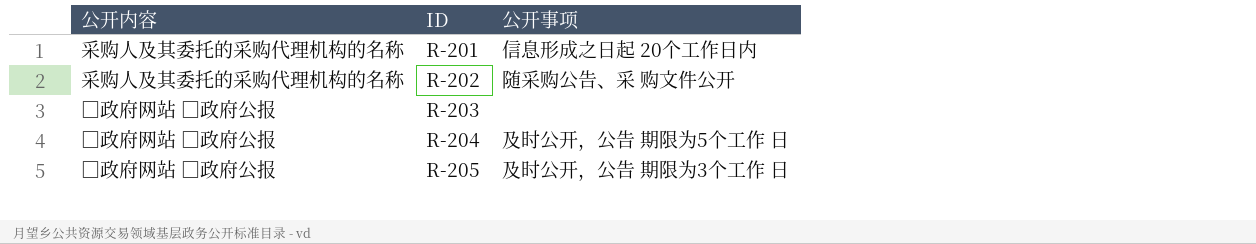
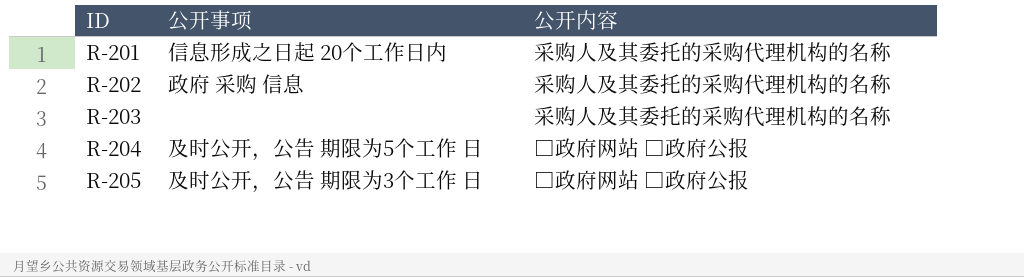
column 公开内容 | position: 1 -> 3
R-202 | 公开事项: 随采购公告、采 购文件公开 -> 政府 采购 信息
R-203 | 公开内容: □政府网站 □政府公报 -> 采购人及其委托的采购代理机构的名称

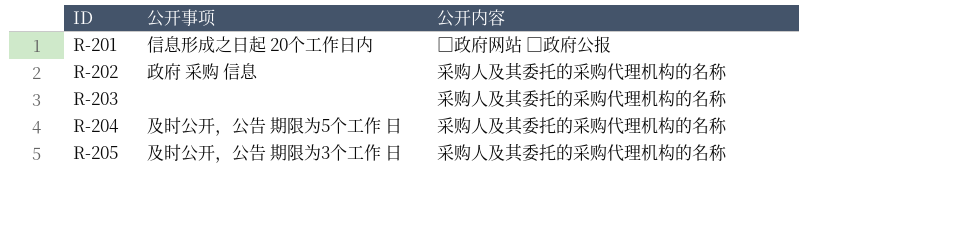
R-201 | 公开内容: 采购人及其委托的采购代理机构的名称 -> □政府网站 □政府公报
R-204 | 公开内容: □政府网站 □政府公报 -> 采购人及其委托的采购代理机构的名称
R-205 | 公开内容: □政府网站 □政府公报 -> 采购人及其委托的采购代理机构的名称

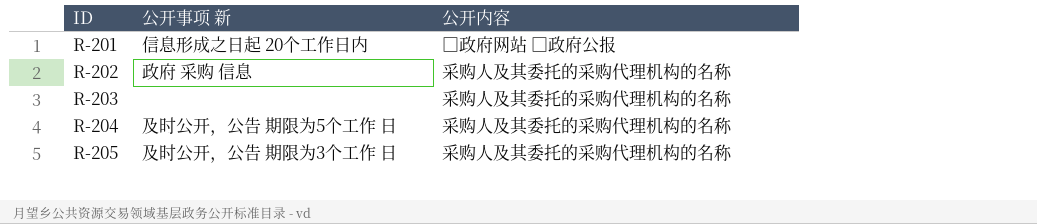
column name: 公开事项 -> 公开事项 新

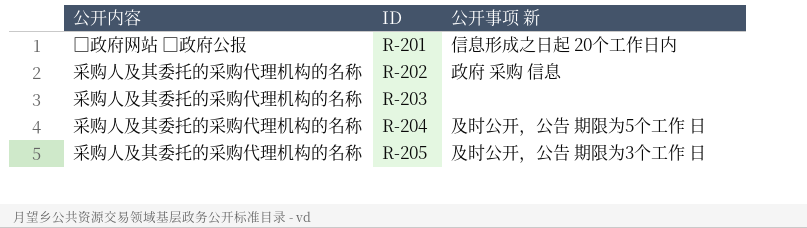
column 公开内容 | position: 3 -> 1

